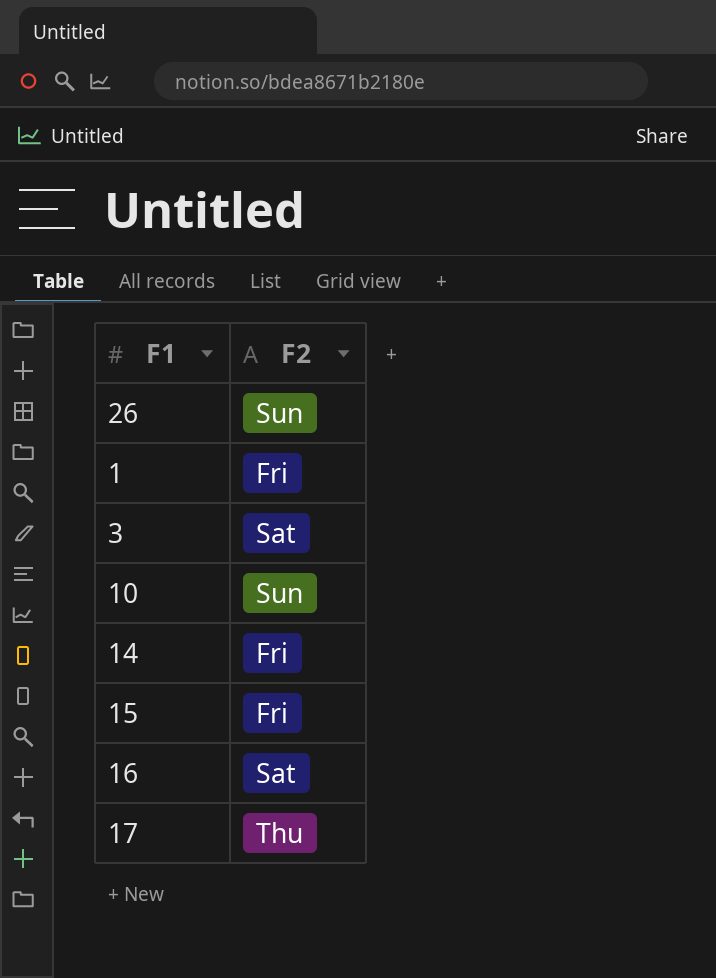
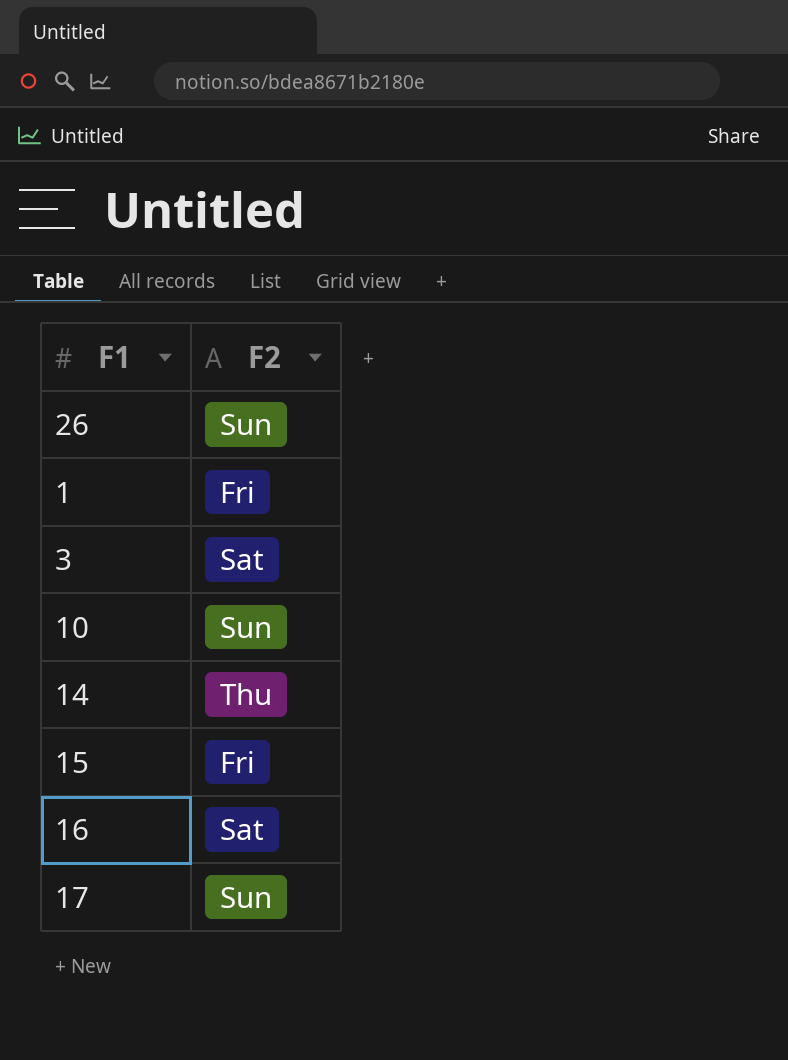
14 | F2: Fri -> Thu
17 | F2: Thu -> Sun

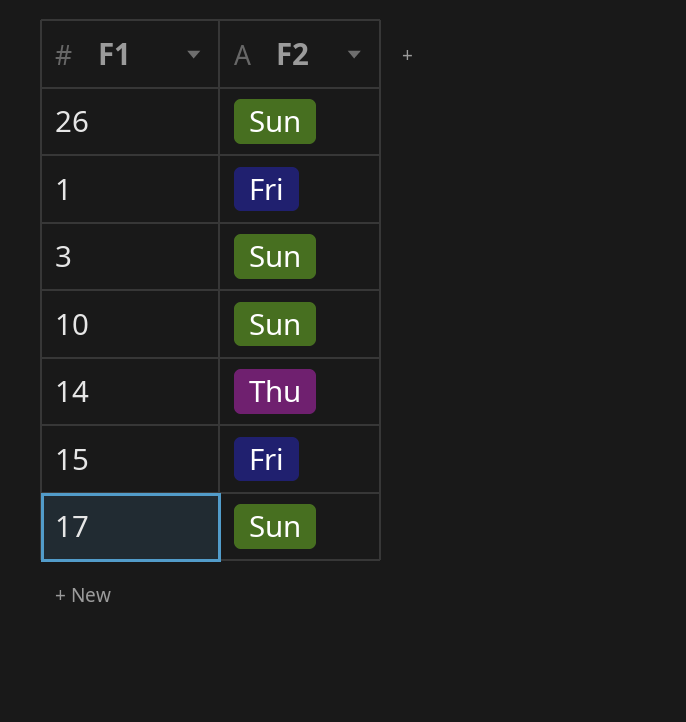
row 16: Sat -> none
3 | F2: Sat -> Sun

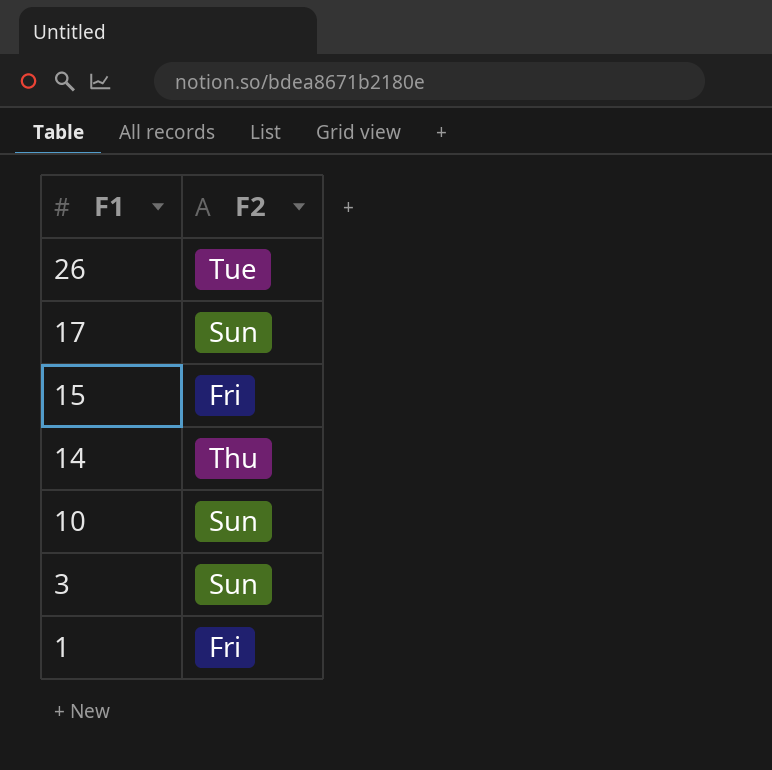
row order: none -> F1 descending
26 | F2: Sun -> Tue

